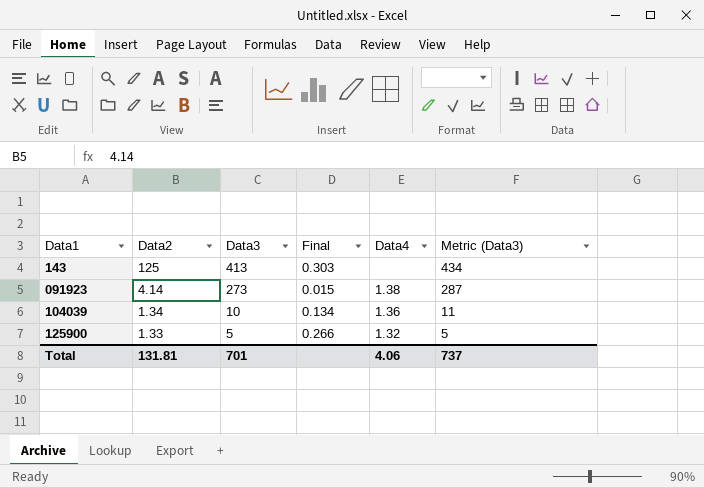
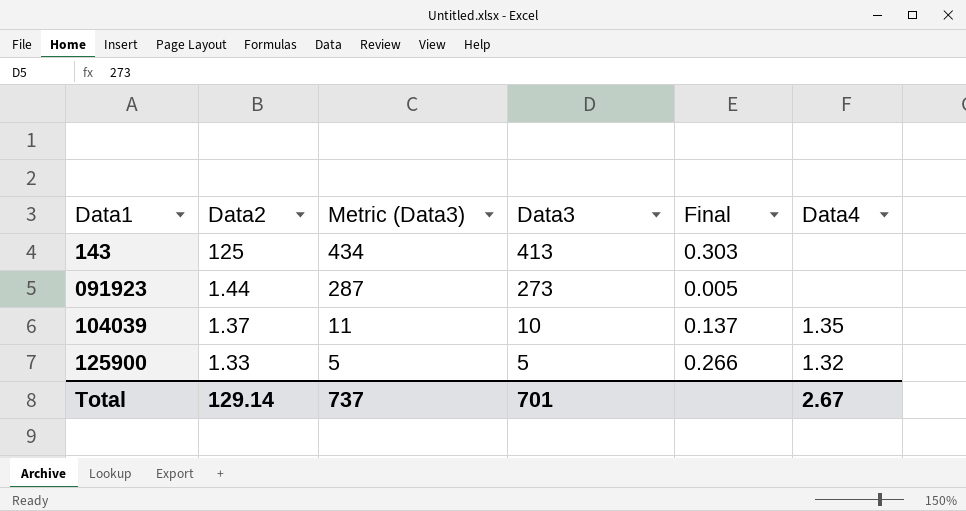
column Metric (Data3) | position: 6 -> 3
091923 | Data2: 4.14 -> 1.44
091923 | Final: 0.015 -> 0.005
091923 | Data4: 1.38 -> none
104039 | Data2: 1.34 -> 1.37
104039 | Final: 0.134 -> 0.137
104039 | Data4: 1.36 -> 1.35
Total | Data2: 131.81 -> 129.14
Total | Data4: 4.06 -> 2.67

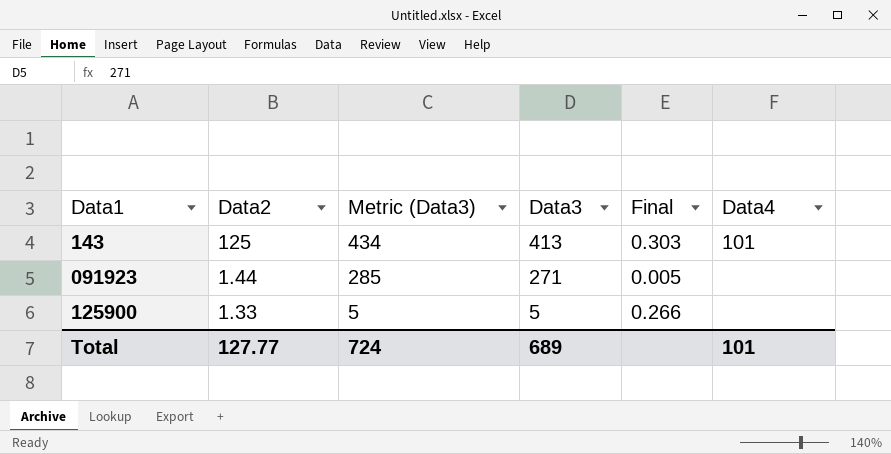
row 104039: 1.37 | 11 | 10 | 0.137 | 1.35 -> none
143 | Data4: none -> 101
091923 | Metric (Data3): 287 -> 285
091923 | Data3: 273 -> 271
125900 | Data4: 1.32 -> none
Total | Data2: 129.14 -> 127.77
Total | Metric (Data3): 737 -> 724
Total | Data3: 701 -> 689
Total | Data4: 2.67 -> 101

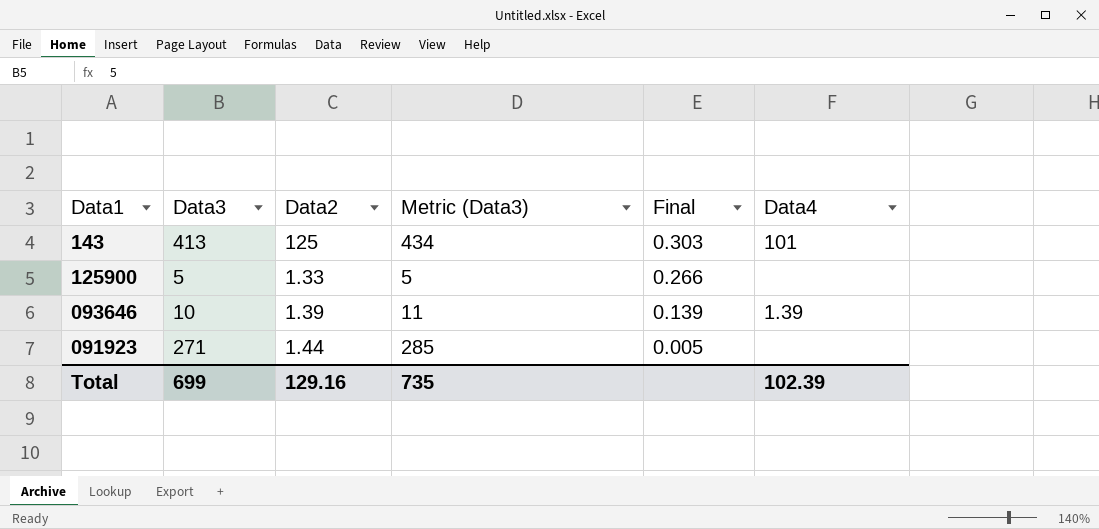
row order: Data1 ascending -> Final descending
column Data3 | position: 4 -> 2
row 093646: none -> 10 | 1.39 | 11 | 0.139 | 1.39
Total | Data3: 689 -> 699
Total | Data2: 127.77 -> 129.16
Total | Metric (Data3): 724 -> 735
Total | Data4: 101 -> 102.39

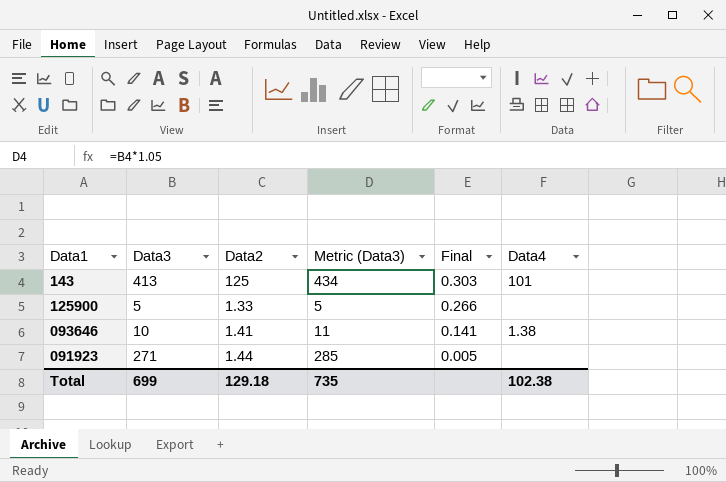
093646 | Data2: 1.39 -> 1.41
093646 | Final: 0.139 -> 0.141
093646 | Data4: 1.39 -> 1.38
Total | Data2: 129.16 -> 129.18
Total | Data4: 102.39 -> 102.38

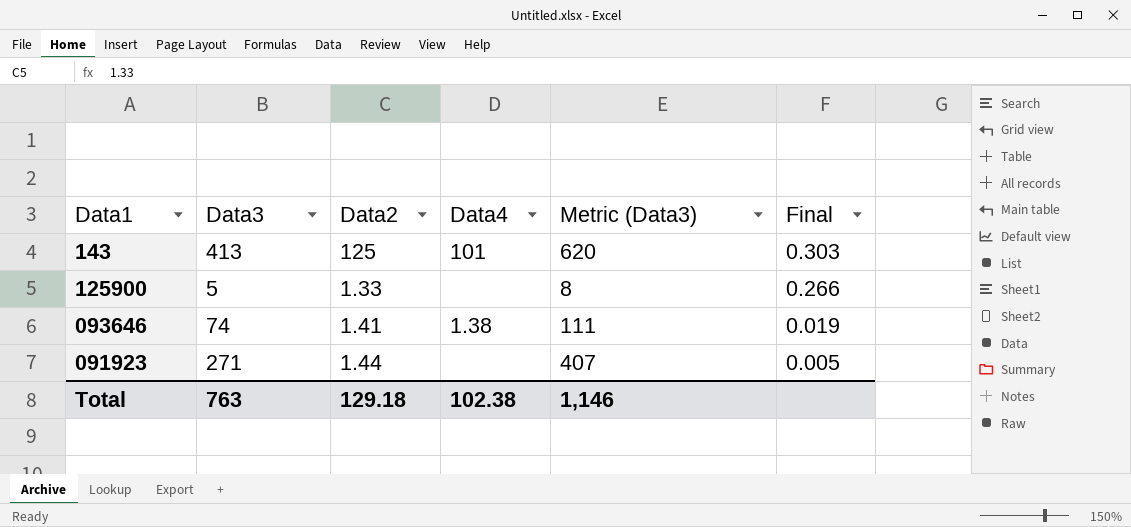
column Data4 | position: 6 -> 4
column Metric (Data3) | formula: [Data3] * 1.05 -> [Data3] * 1.5
093646 | Data3: 10 -> 74
093646 | Final: 0.141 -> 0.019
Total | Data3: 699 -> 763
Total | Metric (Data3): 735 -> 1,146

